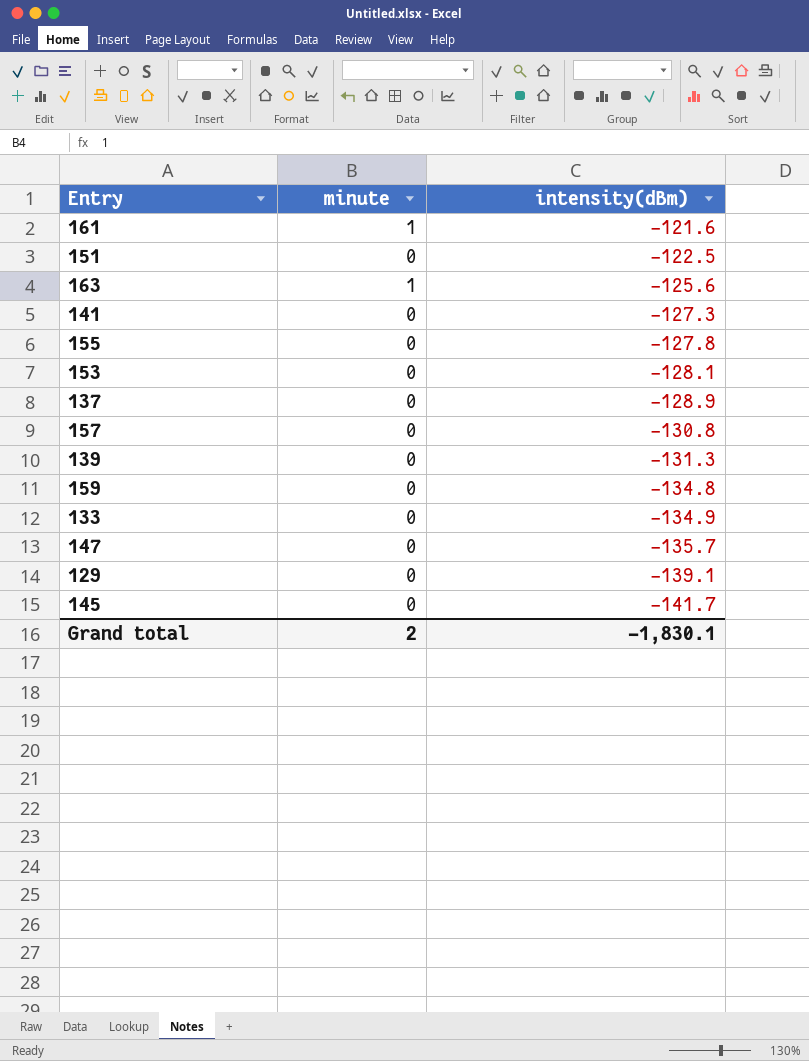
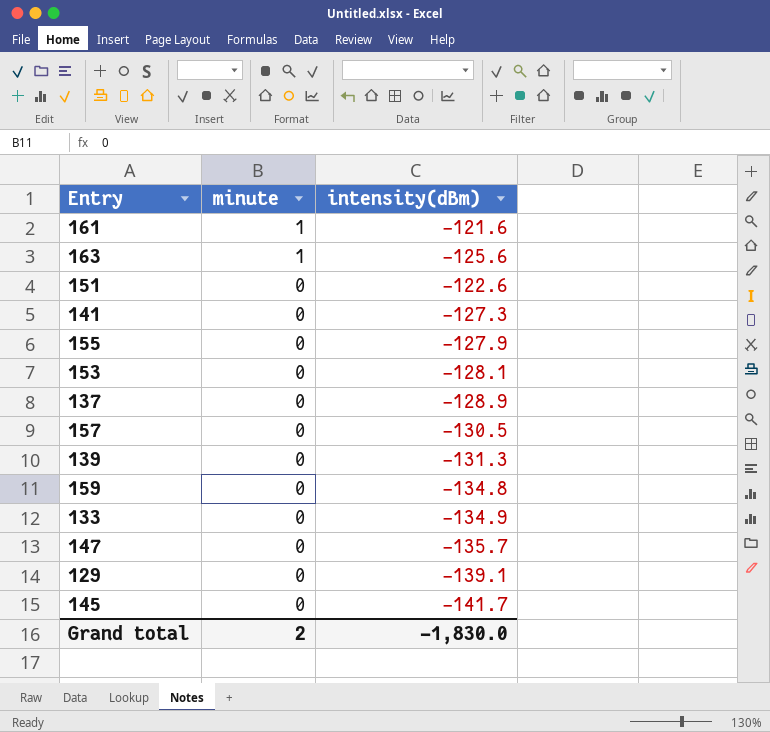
row order: intensity(dBm) descending -> minute descending
151 | intensity(dBm): -122.5 -> -122.6
155 | intensity(dBm): -127.8 -> -127.9
157 | intensity(dBm): -130.8 -> -130.5
Grand total | intensity(dBm): -1,830.1 -> -1,830.0

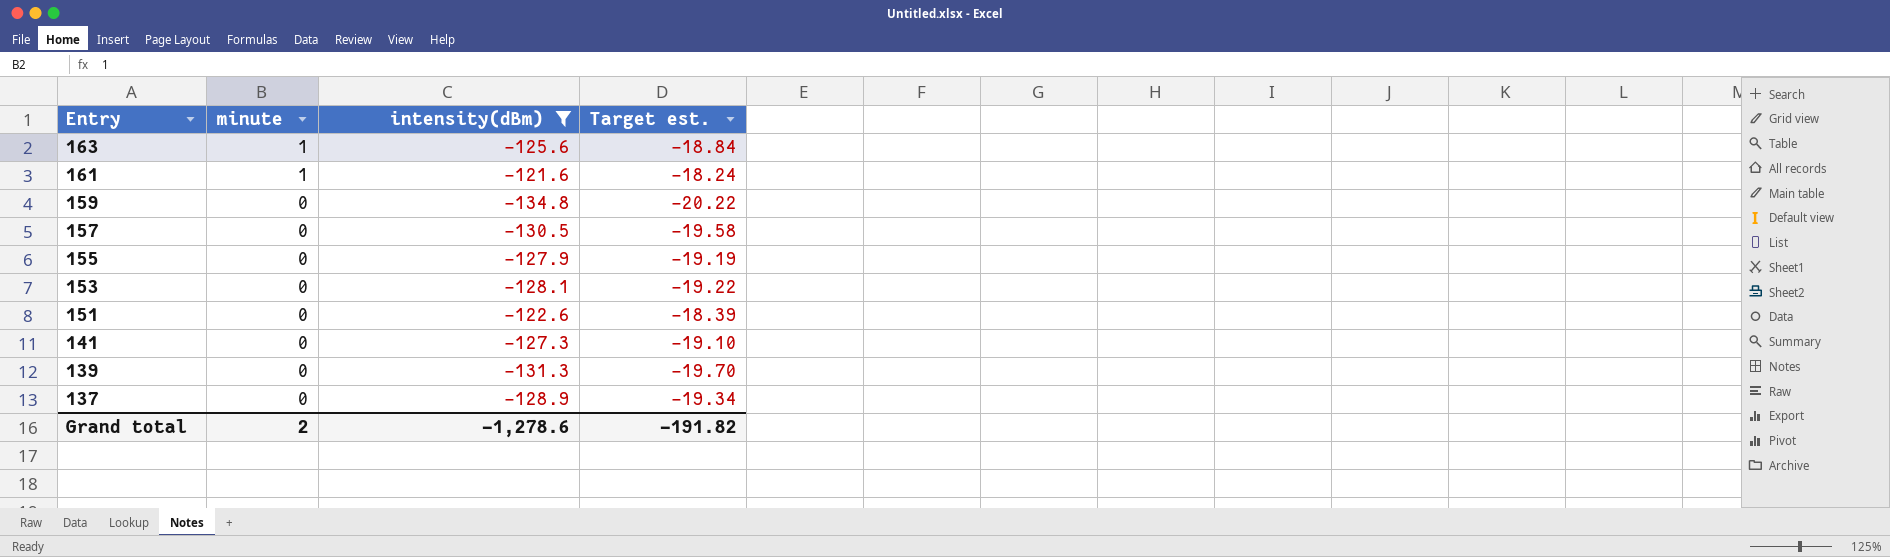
filter: none -> intensity(dBm) >= -134.8
row order: minute descending -> Entry descending
column Target est. | formula: none -> [intensity(dBm)] * 0.15
Grand total | intensity(dBm): -1,830.0 -> -1,278.6

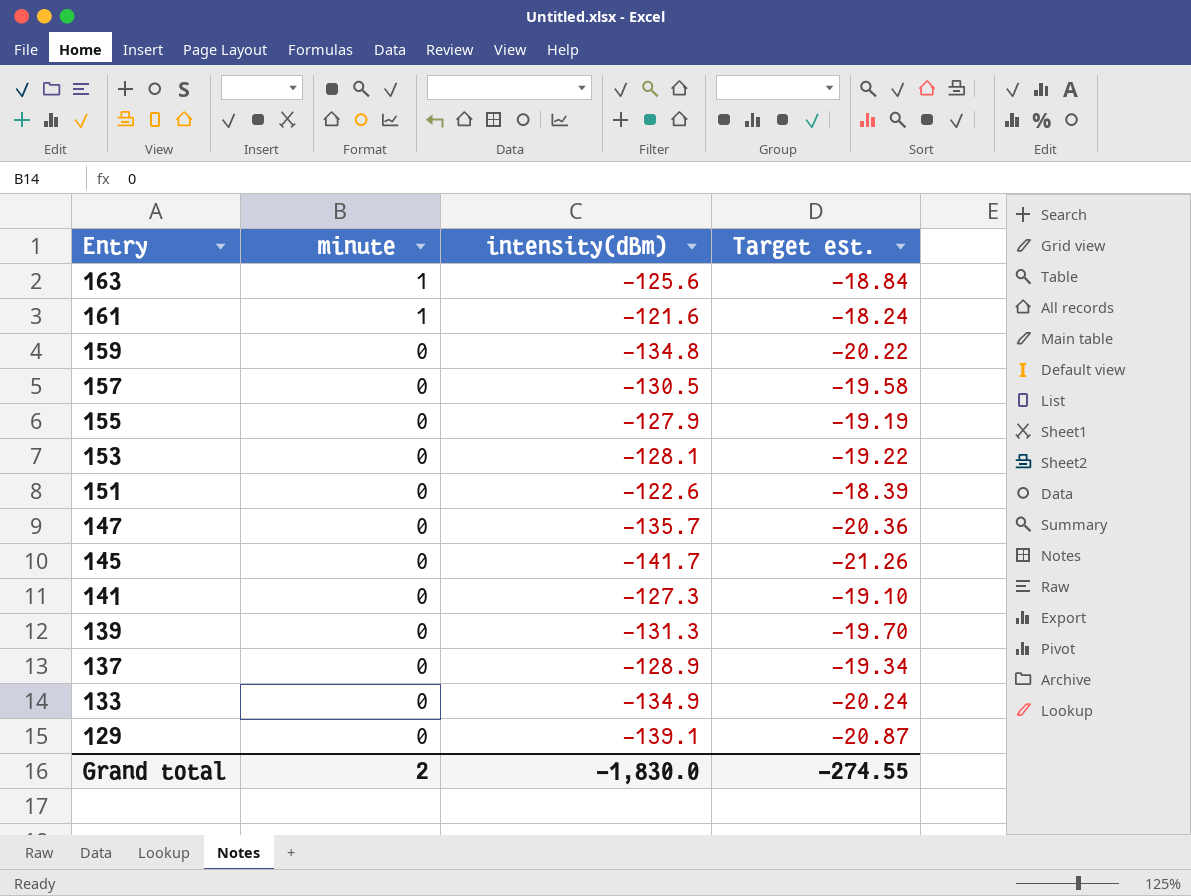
filter: intensity(dBm) >= -134.8 -> none
Grand total | intensity(dBm): -1,278.6 -> -1,830.0
Grand total | Target est.: -191.82 -> -274.55

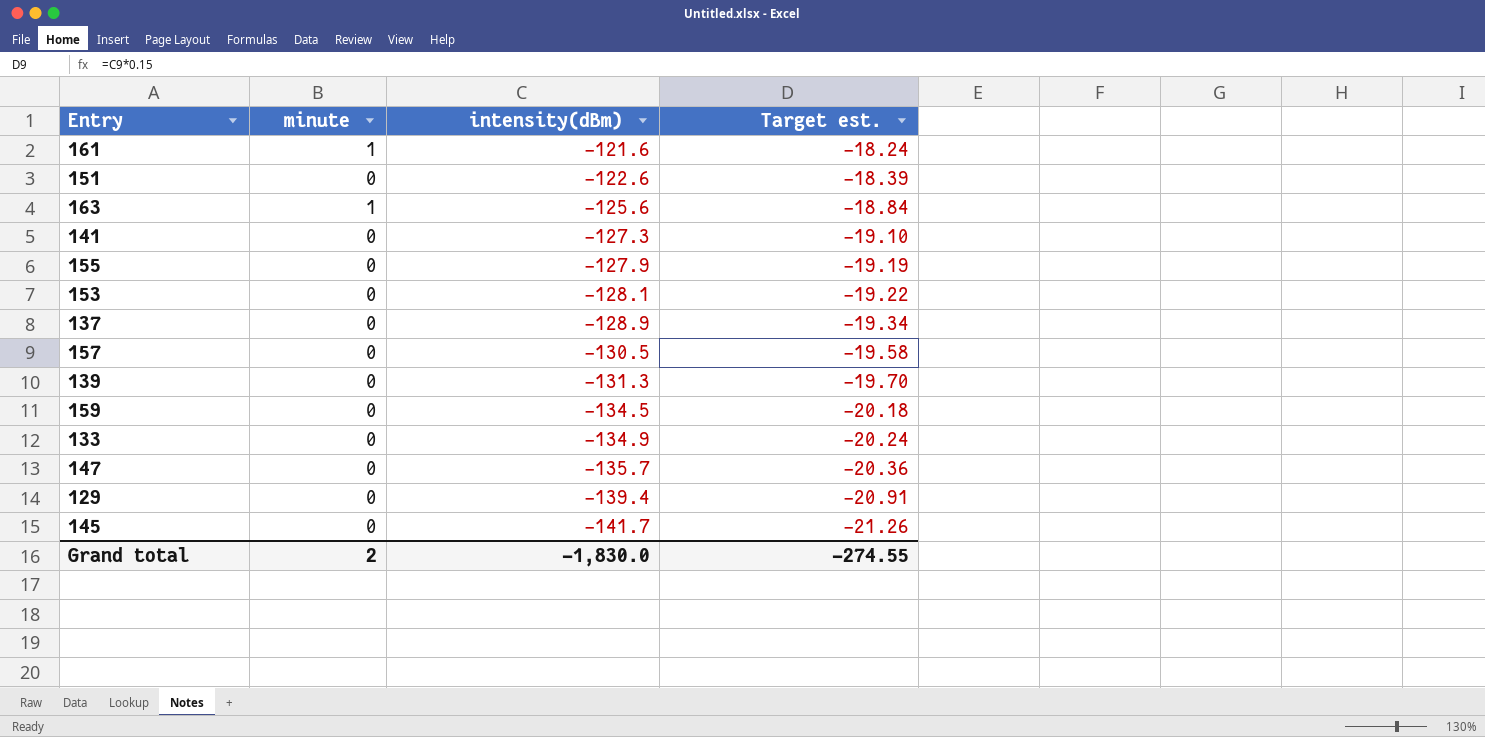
row order: Entry descending -> intensity(dBm) descending
159 | intensity(dBm): -134.8 -> -134.5
159 | Target est.: -20.22 -> -20.18
129 | intensity(dBm): -139.1 -> -139.4
129 | Target est.: -20.87 -> -20.91

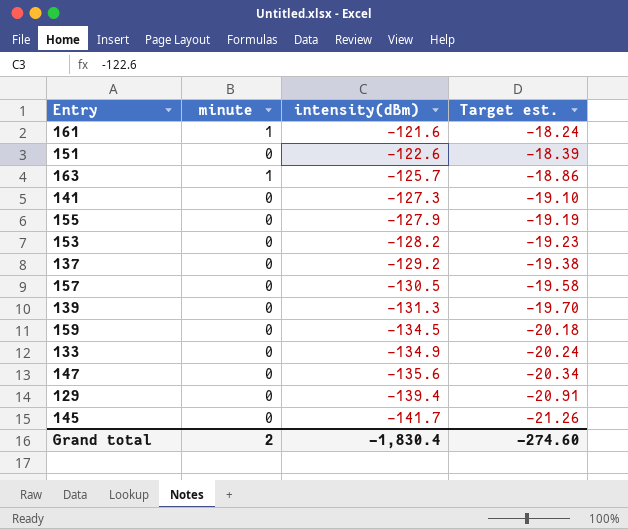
163 | intensity(dBm): -125.6 -> -125.7
163 | Target est.: -18.84 -> -18.86
153 | intensity(dBm): -128.1 -> -128.2
153 | Target est.: -19.22 -> -19.23
137 | intensity(dBm): -128.9 -> -129.2
137 | Target est.: -19.34 -> -19.38
147 | intensity(dBm): -135.7 -> -135.6
147 | Target est.: -20.36 -> -20.34
Grand total | intensity(dBm): -1,830.0 -> -1,830.4
Grand total | Target est.: -274.55 -> -274.60

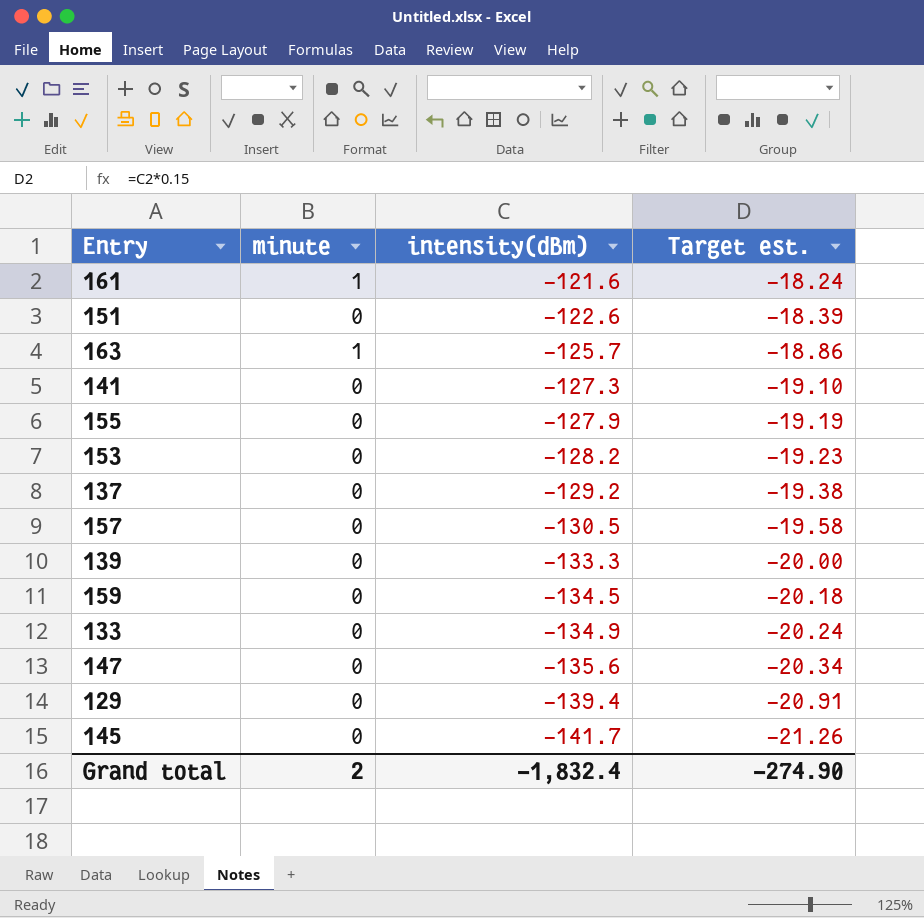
139 | intensity(dBm): -131.3 -> -133.3
139 | Target est.: -19.70 -> -20.00
Grand total | intensity(dBm): -1,830.4 -> -1,832.4
Grand total | Target est.: -274.60 -> -274.90

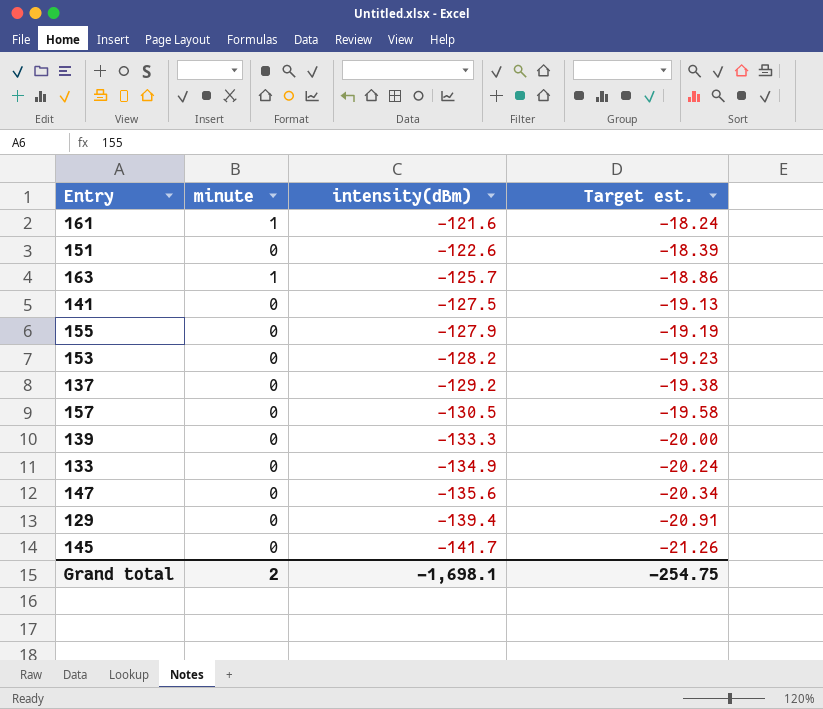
row 159: 0 | -134.5 | -20.18 -> none
141 | intensity(dBm): -127.3 -> -127.5
141 | Target est.: -19.10 -> -19.13
Grand total | intensity(dBm): -1,832.4 -> -1,698.1
Grand total | Target est.: -274.90 -> -254.75

